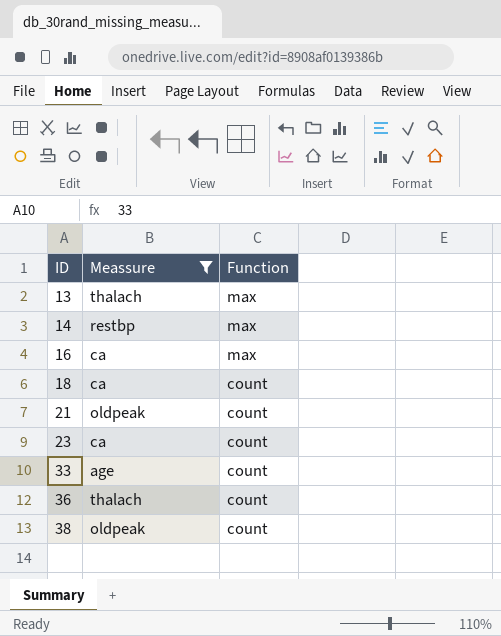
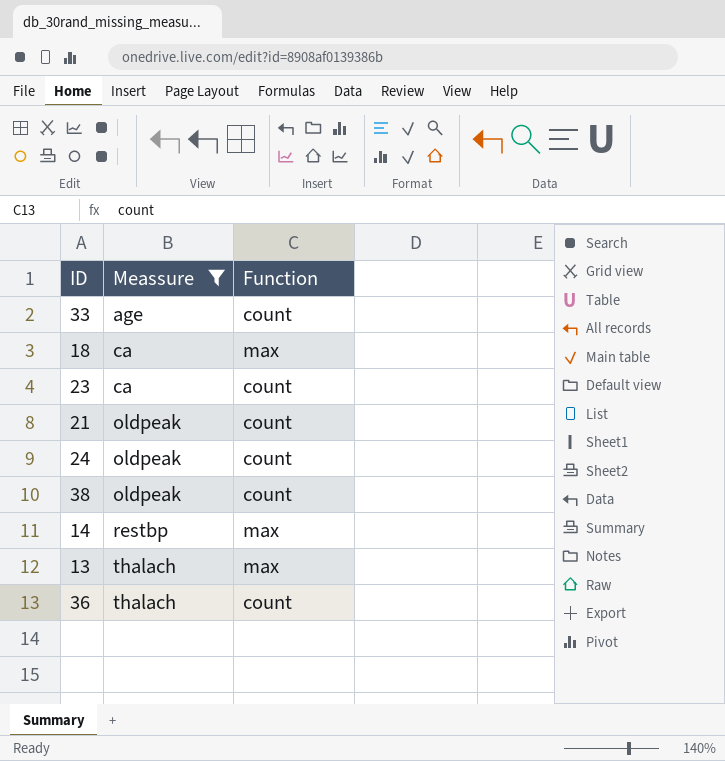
row order: ID ascending -> Meassure ascending
row 16: ca | max -> none
18 | Function: count -> max
row 24: none -> oldpeak | count

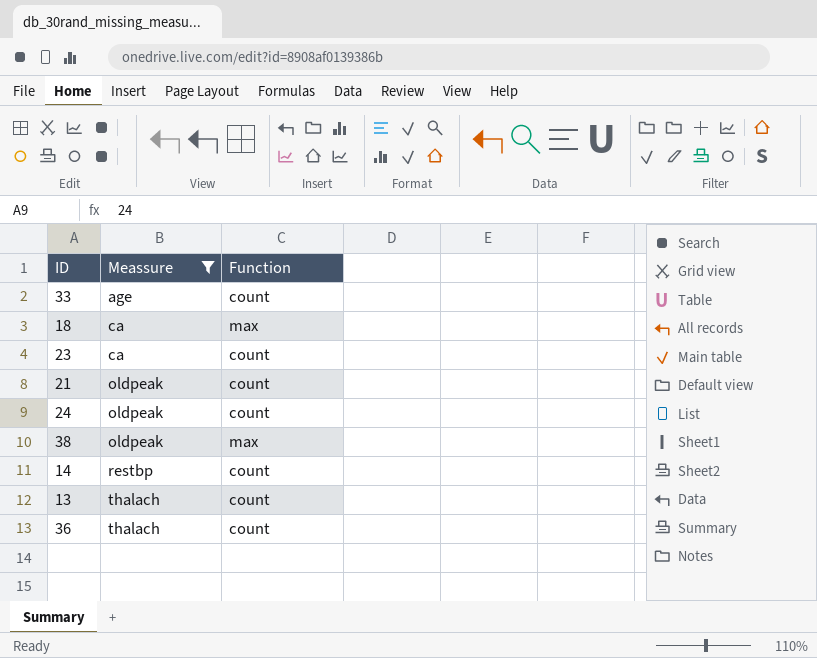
38 | Function: count -> max
14 | Function: max -> count
13 | Function: max -> count

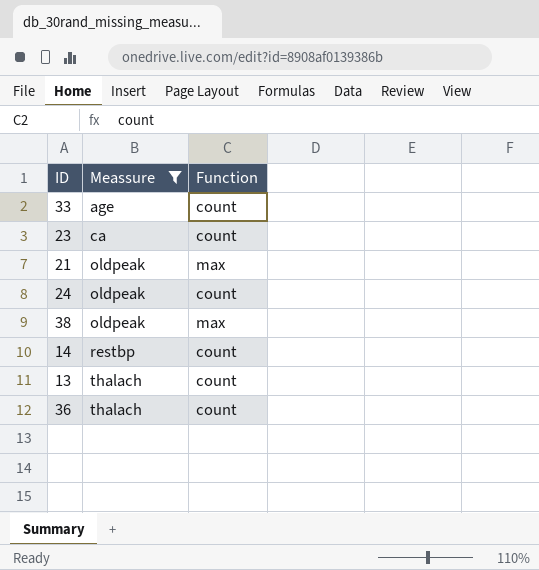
row 18: ca | max -> none
21 | Function: count -> max

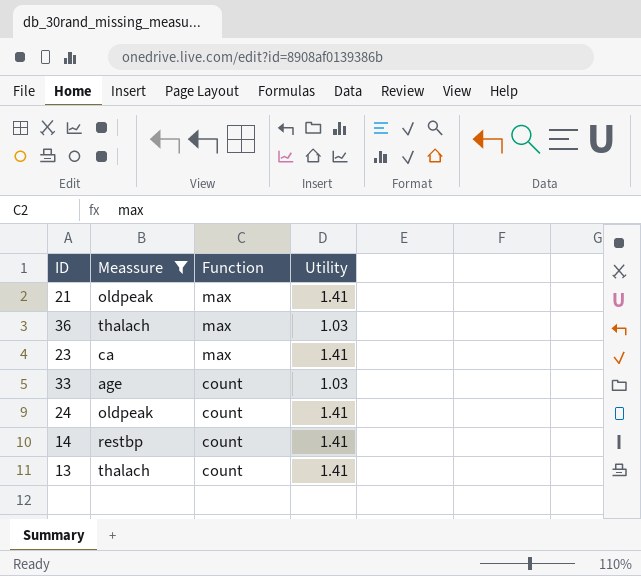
row order: Meassure ascending -> Function descending
column Utility | position: none -> 4
row 38: oldpeak | max -> none
36 | Function: count -> max
23 | Function: count -> max

